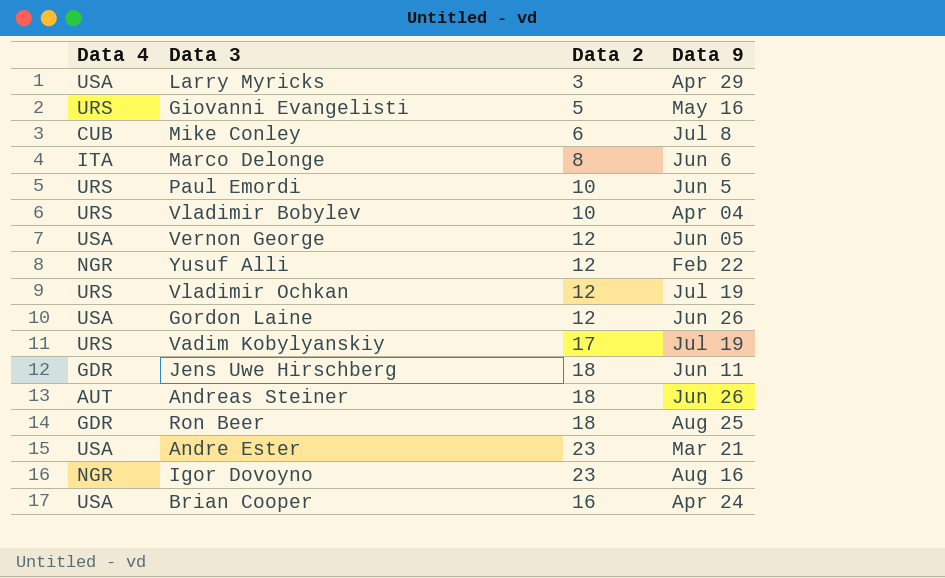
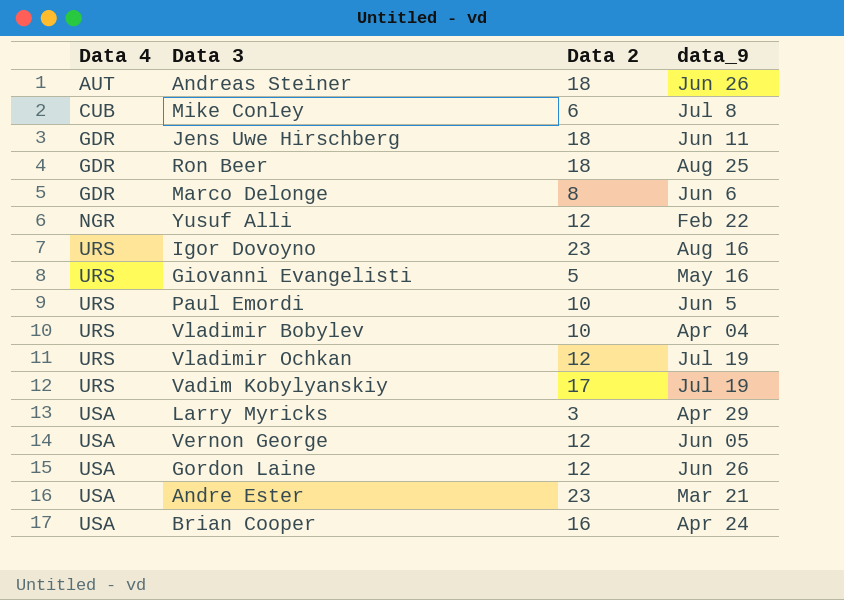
row order: none -> Data 4 ascending
column name: Data 9 -> data_9
Marco Delonge | Data 4: ITA -> GDR
Igor Dovoyno | Data 4: NGR -> URS

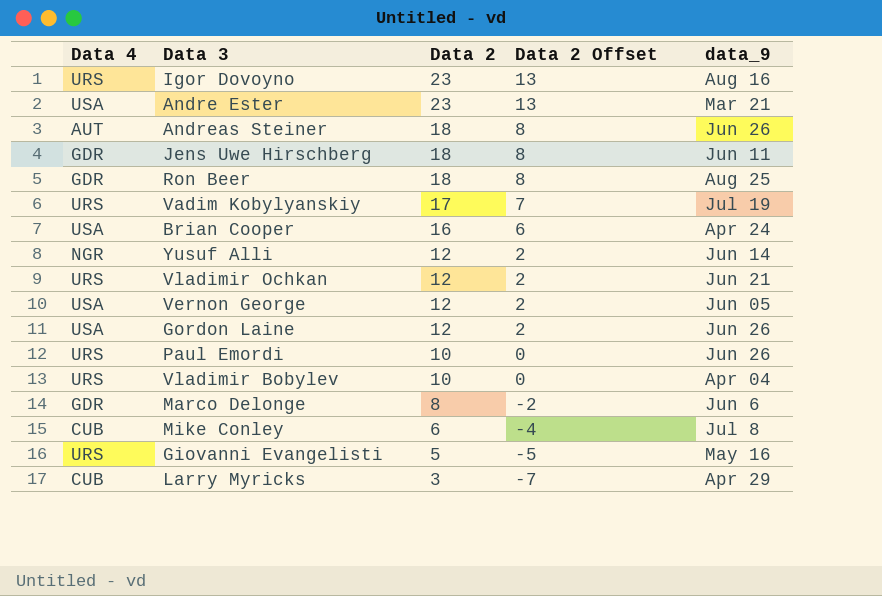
row order: Data 4 ascending -> Data 2 descending
column Data 2 Offset | formula: none -> [Data 2] - 10
Yusuf Alli | data_9: Feb 22 -> Jun 14
Vladimir Ochkan | data_9: Jul 19 -> Jun 21
Paul Emordi | data_9: Jun 5 -> Jun 26
Larry Myricks | Data 4: USA -> CUB

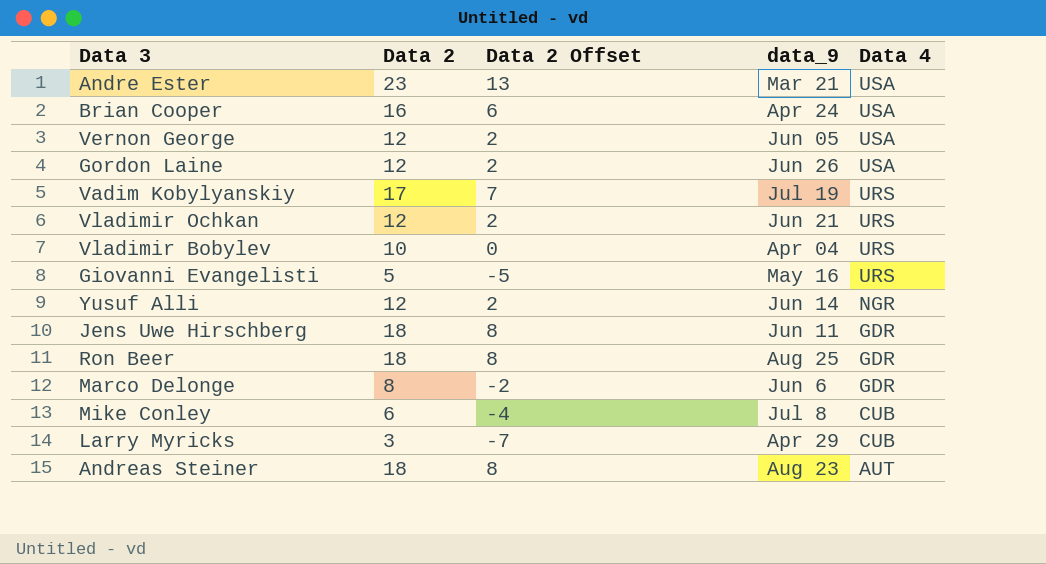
row order: Data 2 descending -> Data 4 descending
column Data 4 | position: 1 -> 5
row Igor Dovoyno: URS | 23 | 13 | Aug 16 -> none
row Paul Emordi: URS | 10 | 0 | Jun 26 -> none
Andreas Steiner | data_9: Jun 26 -> Aug 23

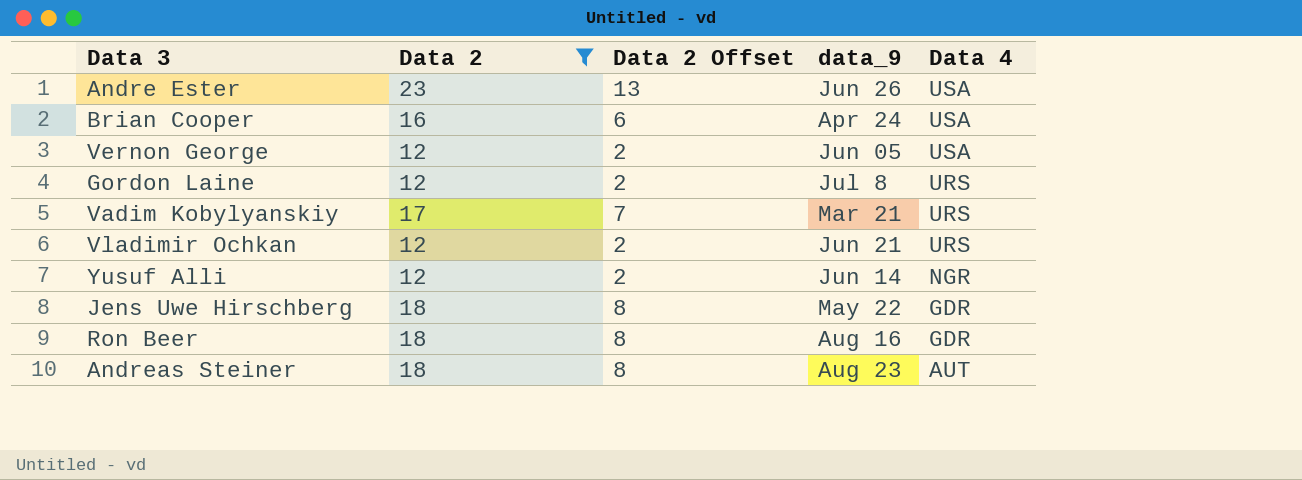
filter: none -> Data 2 >= 12
Andre Ester | data_9: Mar 21 -> Jun 26
Gordon Laine | data_9: Jun 26 -> Jul 8
Gordon Laine | Data 4: USA -> URS
Vadim Kobylyanskiy | data_9: Jul 19 -> Mar 21
Jens Uwe Hirschberg | data_9: Jun 11 -> May 22
Ron Beer | data_9: Aug 25 -> Aug 16

